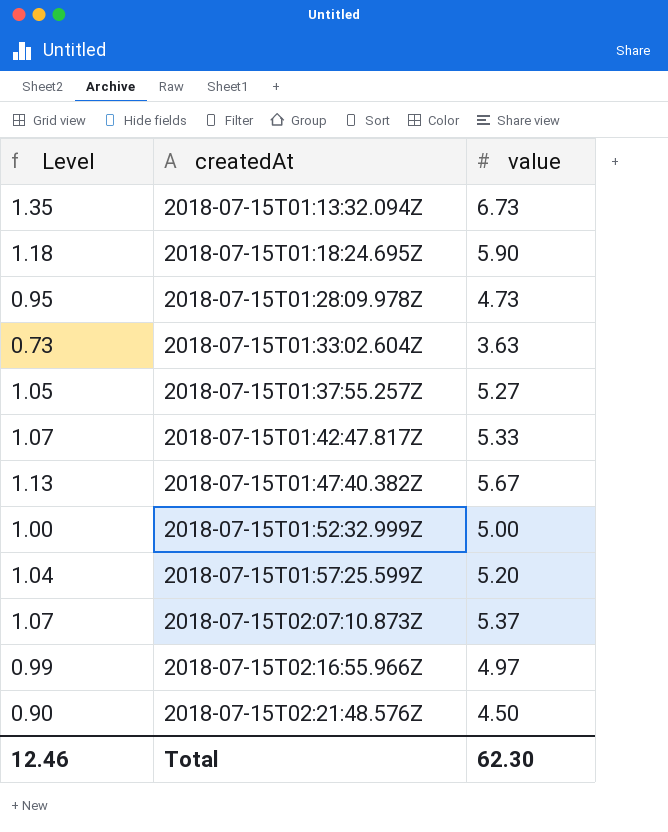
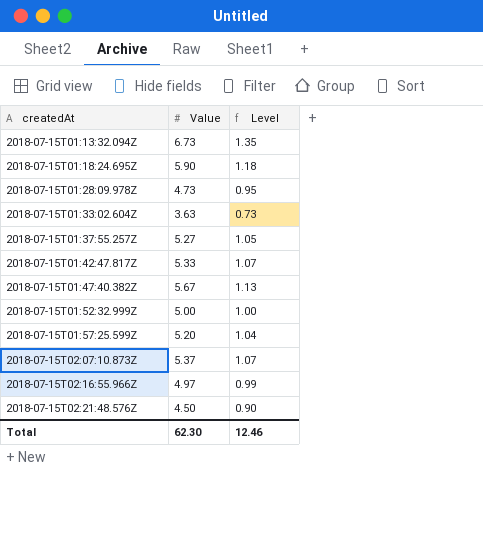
column name: value -> Value
column Level | position: 1 -> 3

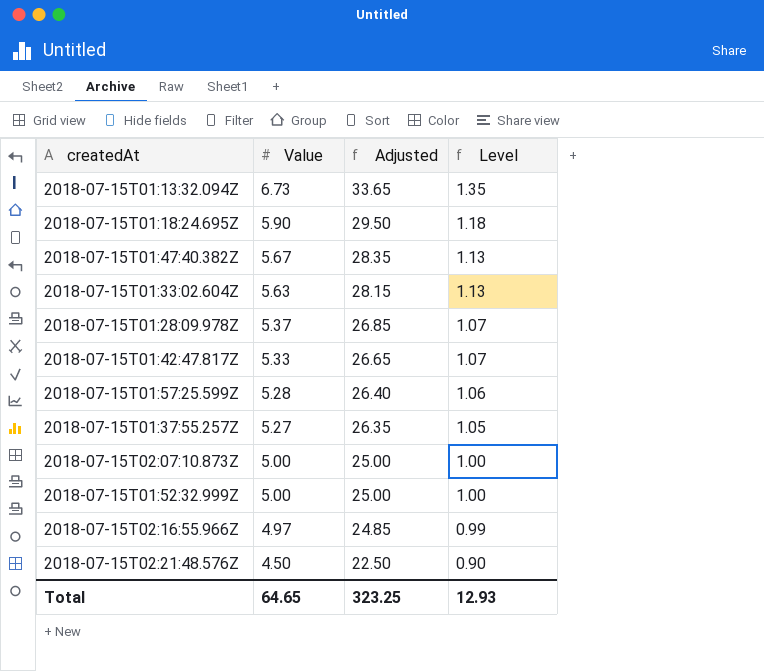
row order: createdAt ascending -> Value descending
column Adjusted | formula: none -> [Value] * 5
2018-07-15T01:33:02.604Z | Value: 3.63 -> 5.63
2018-07-15T01:33:02.604Z | Level: 0.73 -> 1.13
2018-07-15T01:28:09.978Z | Value: 4.73 -> 5.37
2018-07-15T01:28:09.978Z | Level: 0.95 -> 1.07
2018-07-15T01:57:25.599Z | Value: 5.20 -> 5.28
2018-07-15T01:57:25.599Z | Level: 1.04 -> 1.06
2018-07-15T02:07:10.873Z | Value: 5.37 -> 5.00
2018-07-15T02:07:10.873Z | Level: 1.07 -> 1.00
Total | Value: 62.30 -> 64.65
Total | Level: 12.46 -> 12.93

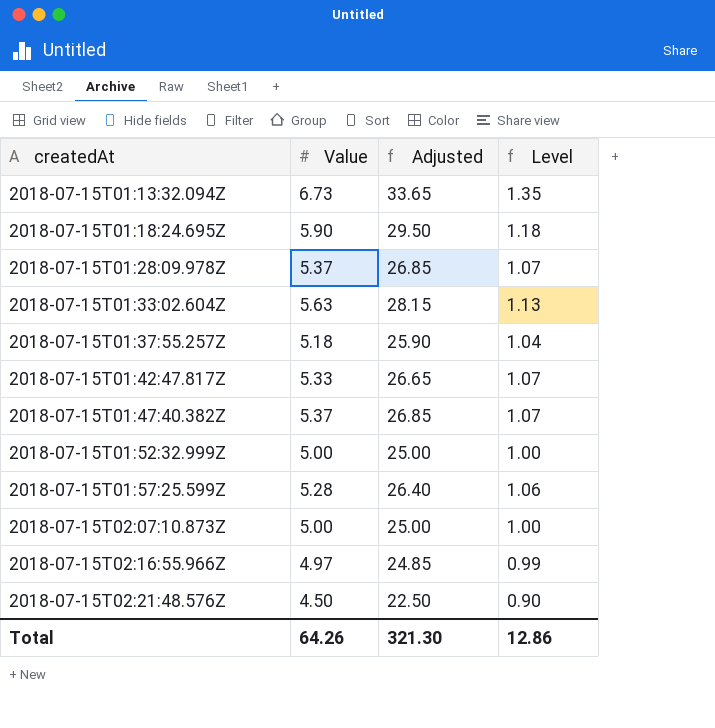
row order: Value descending -> createdAt ascending
2018-07-15T01:37:55.257Z | Value: 5.27 -> 5.18
2018-07-15T01:37:55.257Z | Adjusted: 26.35 -> 25.90
2018-07-15T01:37:55.257Z | Level: 1.05 -> 1.04
2018-07-15T01:47:40.382Z | Value: 5.67 -> 5.37
2018-07-15T01:47:40.382Z | Adjusted: 28.35 -> 26.85
2018-07-15T01:47:40.382Z | Level: 1.13 -> 1.07
Total | Value: 64.65 -> 64.26
Total | Adjusted: 323.25 -> 321.30
Total | Level: 12.93 -> 12.86

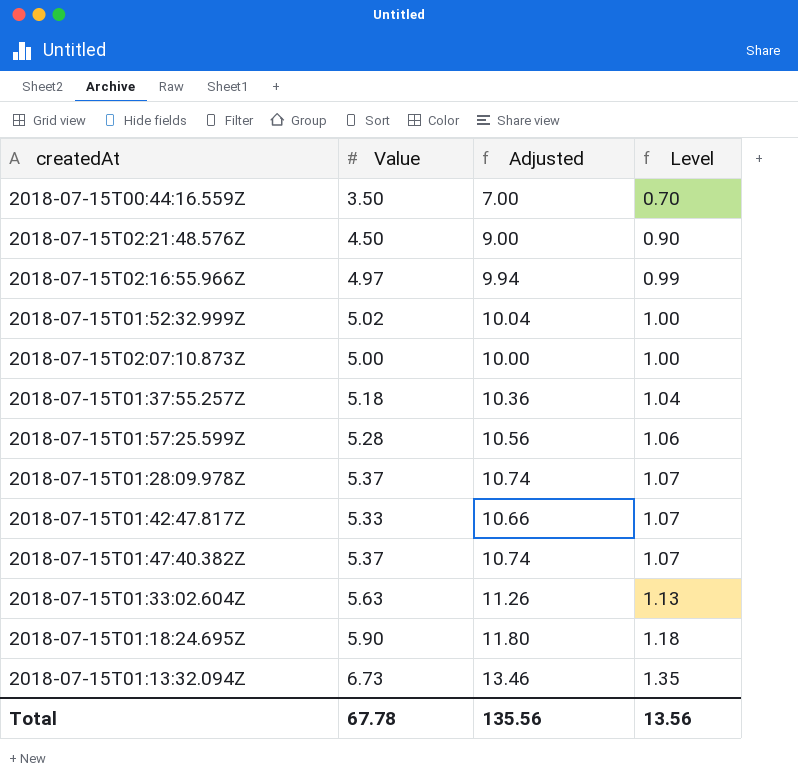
row order: createdAt ascending -> Level ascending
column Adjusted | formula: [Value] * 5 -> [Value] * 2
row 2018-07-15T00:44:16.559Z: none -> 3.50 | 7.00 | 0.70
2018-07-15T01:52:32.999Z | Value: 5.00 -> 5.02
Total | Value: 64.26 -> 67.78
Total | Adjusted: 321.30 -> 135.56
Total | Level: 12.86 -> 13.56

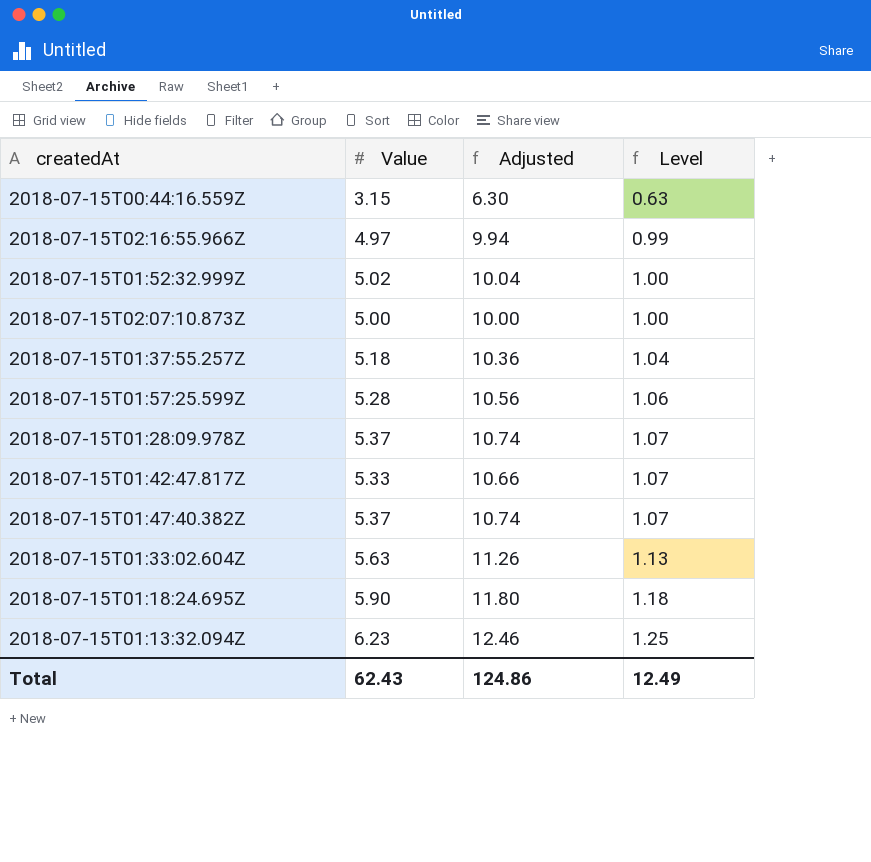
row 2018-07-15T02:21:48.576Z: 4.50 | 9.00 | 0.90 -> none
2018-07-15T00:44:16.559Z | Value: 3.50 -> 3.15
2018-07-15T00:44:16.559Z | Adjusted: 7.00 -> 6.30
2018-07-15T00:44:16.559Z | Level: 0.70 -> 0.63
2018-07-15T01:13:32.094Z | Value: 6.73 -> 6.23
2018-07-15T01:13:32.094Z | Adjusted: 13.46 -> 12.46
2018-07-15T01:13:32.094Z | Level: 1.35 -> 1.25
Total | Value: 67.78 -> 62.43
Total | Adjusted: 135.56 -> 124.86
Total | Level: 13.56 -> 12.49

